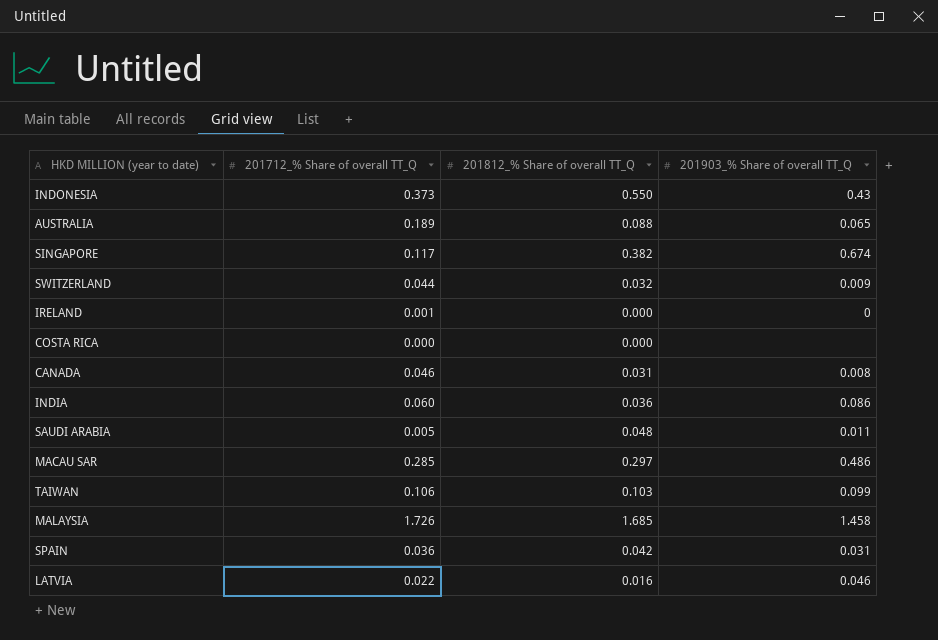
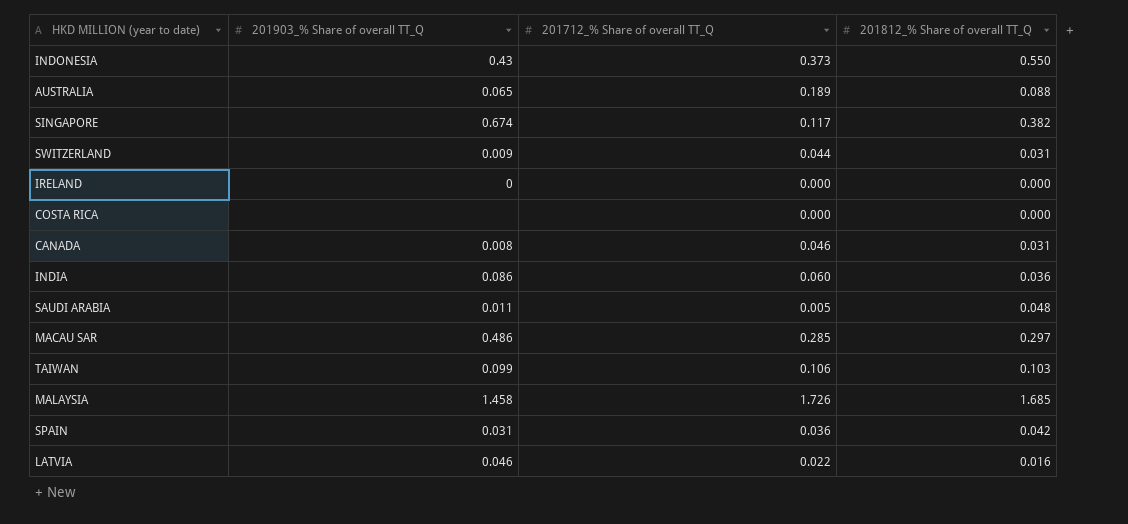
column 201903_% Share of overall TT_Q | position: 4 -> 2
SWITZERLAND | 201812_% Share of overall TT_Q: 0.032 -> 0.031
IRELAND | 201712_% Share of overall TT_Q: 0.001 -> 0.000

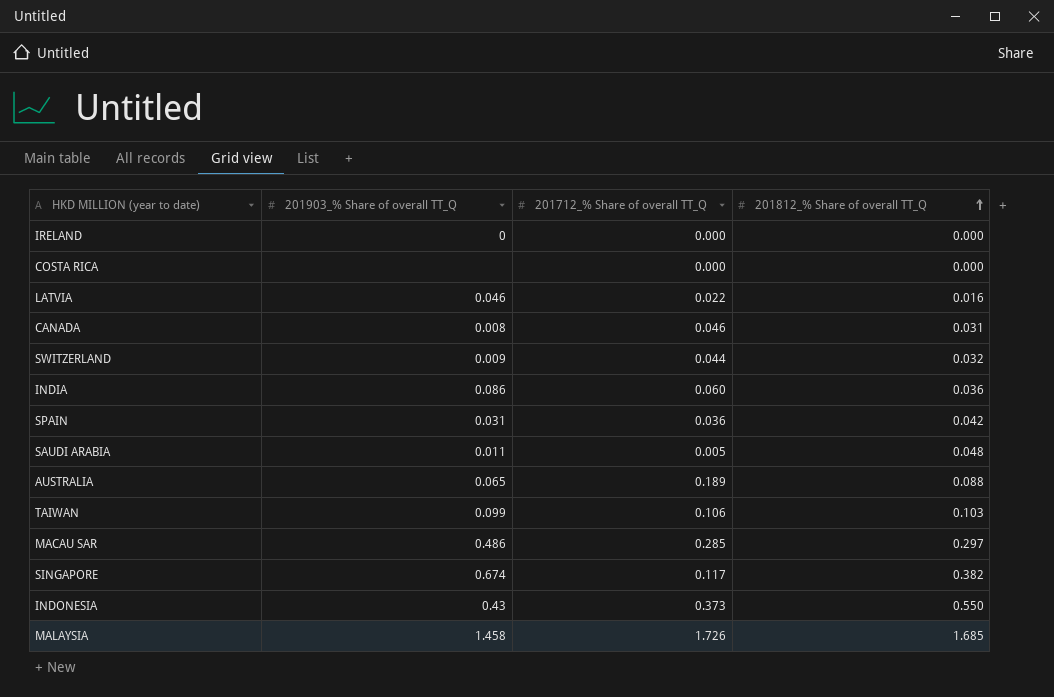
row order: none -> 201812_% Share of overall TT_Q ascending
SWITZERLAND | 201812_% Share of overall TT_Q: 0.031 -> 0.032

